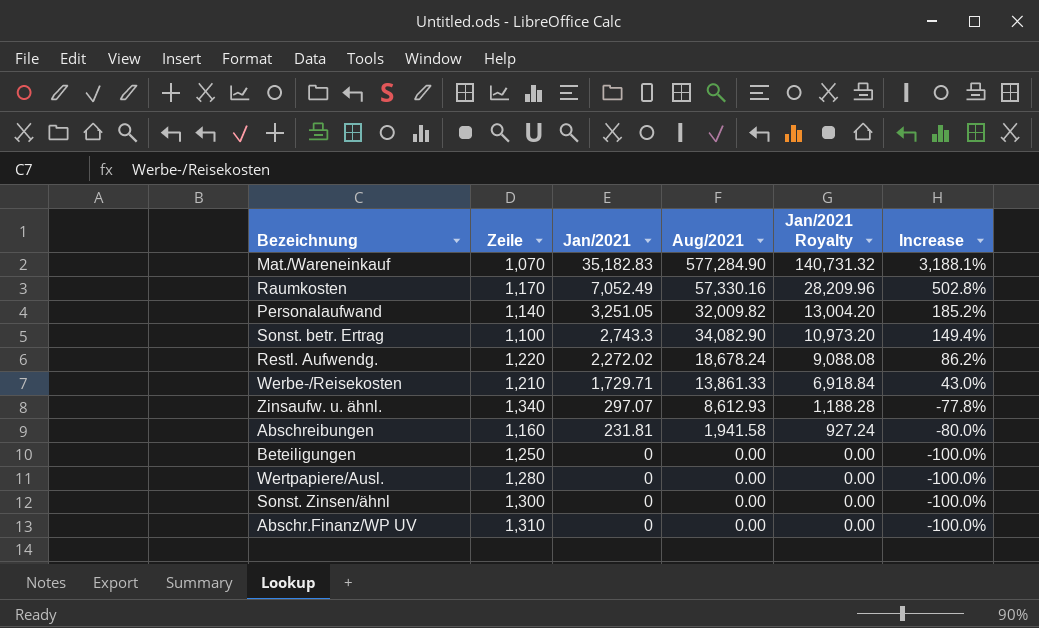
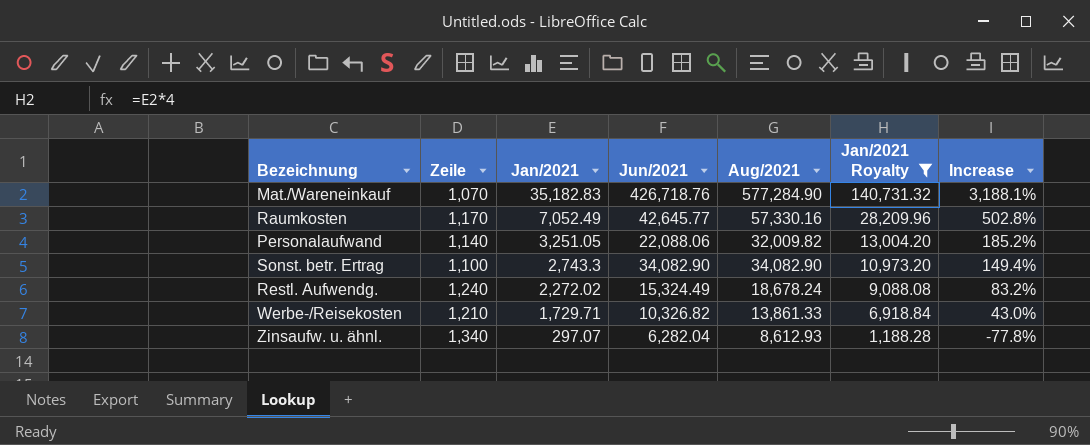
filter: none -> Jan/2021 Royalty >= 1,188.28
column Jun/2021 | position: none -> 4
Restl. Aufwendg. | Zeile: 1,220 -> 1,240
Restl. Aufwendg. | Increase: 86.2% -> 83.2%

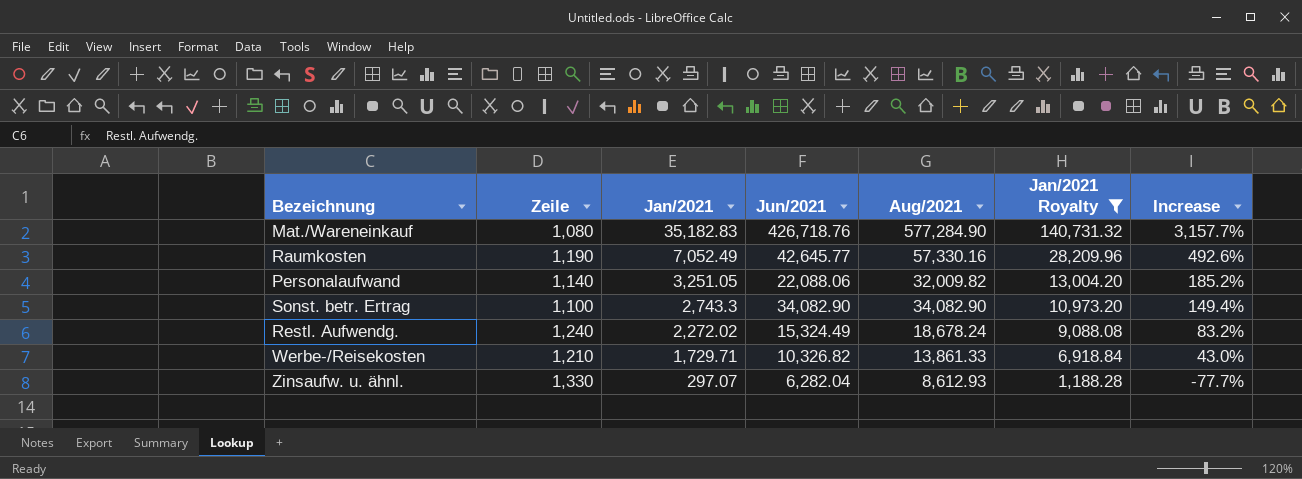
Mat./Wareneinkauf | Zeile: 1,070 -> 1,080
Mat./Wareneinkauf | Increase: 3,188.1% -> 3,157.7%
Raumkosten | Zeile: 1,170 -> 1,190
Raumkosten | Increase: 502.8% -> 492.6%
Zinsaufw. u. ähnl. | Zeile: 1,340 -> 1,330
Zinsaufw. u. ähnl. | Increase: -77.8% -> -77.7%

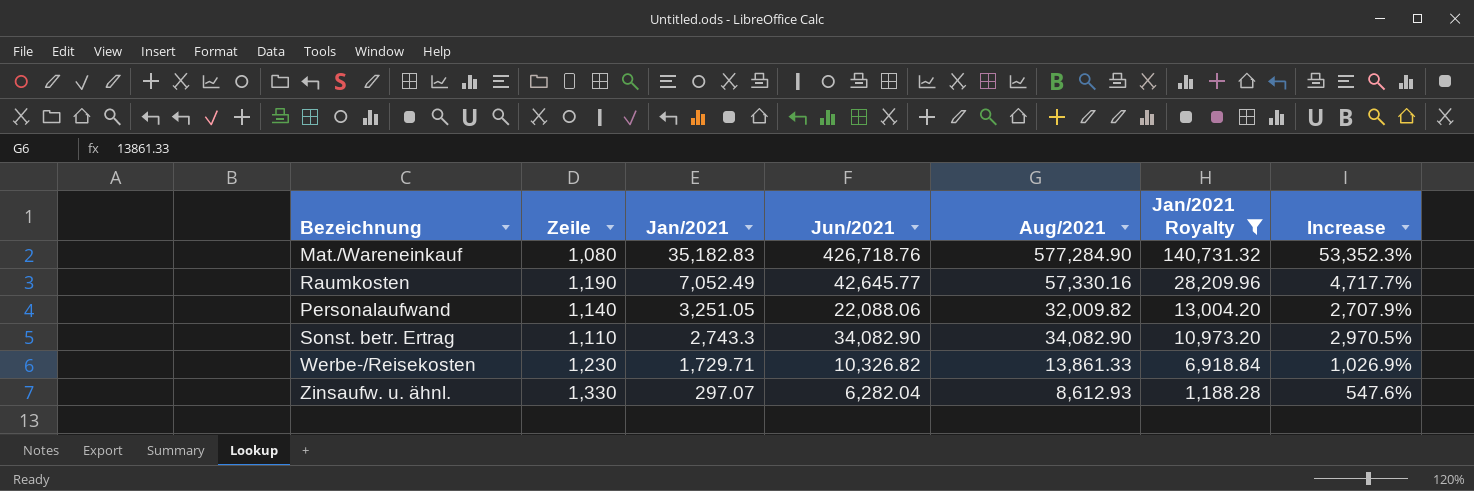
column Increase | formula: ([Jan/2021] - [Zeile]) / [Zeile] -> ([Aug/2021] - [Zeile]) / [Zeile]
row Restl. Aufwendg.: 1,240 | 2,272.02 | 15,324.49 | 18,678.24 | 9,088.08 | 83.2% -> none
Sonst. betr. Ertrag | Zeile: 1,100 -> 1,110
Werbe-/Reisekosten | Zeile: 1,210 -> 1,230

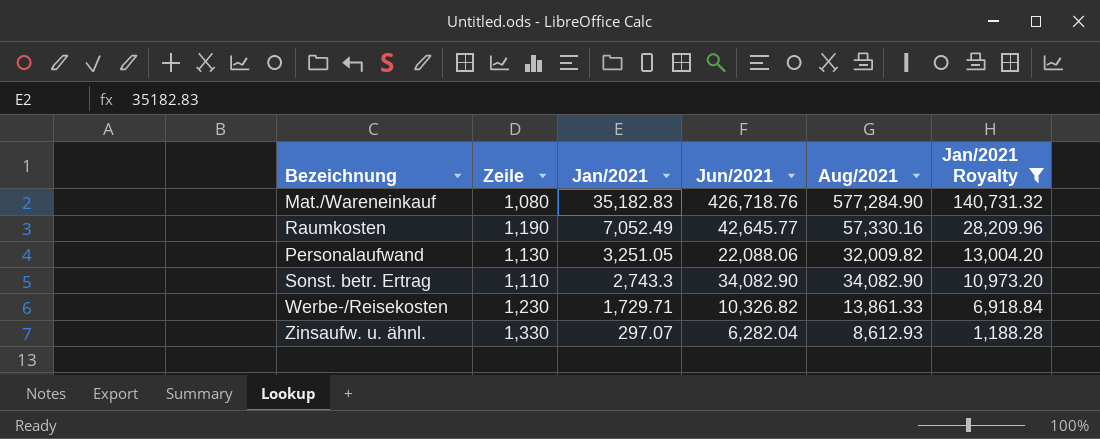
column Increase | formula: ([Aug/2021] - [Zeile]) / [Zeile] -> none
Personalaufwand | Zeile: 1,140 -> 1,130

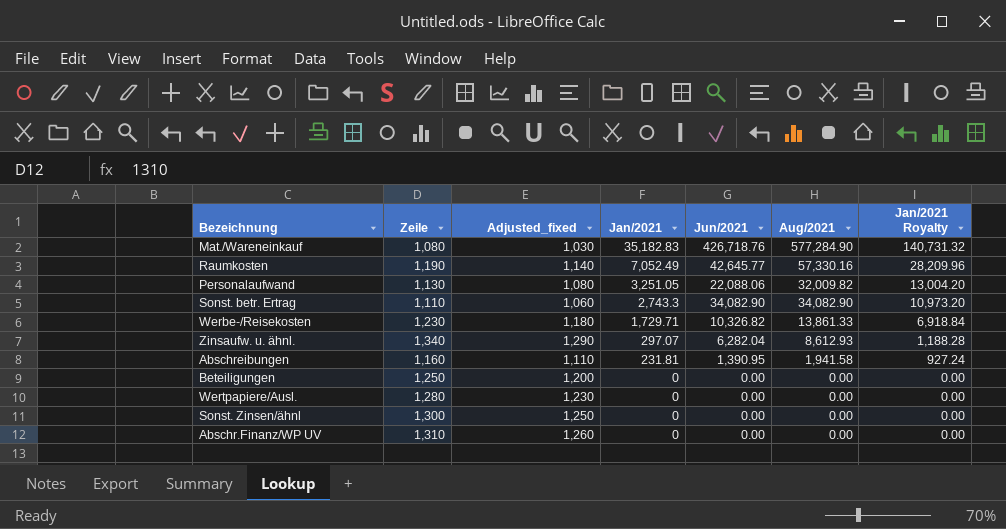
filter: Jan/2021 Royalty >= 1,188.28 -> none
column Adjusted_fixed | formula: none -> [Zeile] - 50
Zinsaufw. u. ähnl. | Zeile: 1,330 -> 1,340

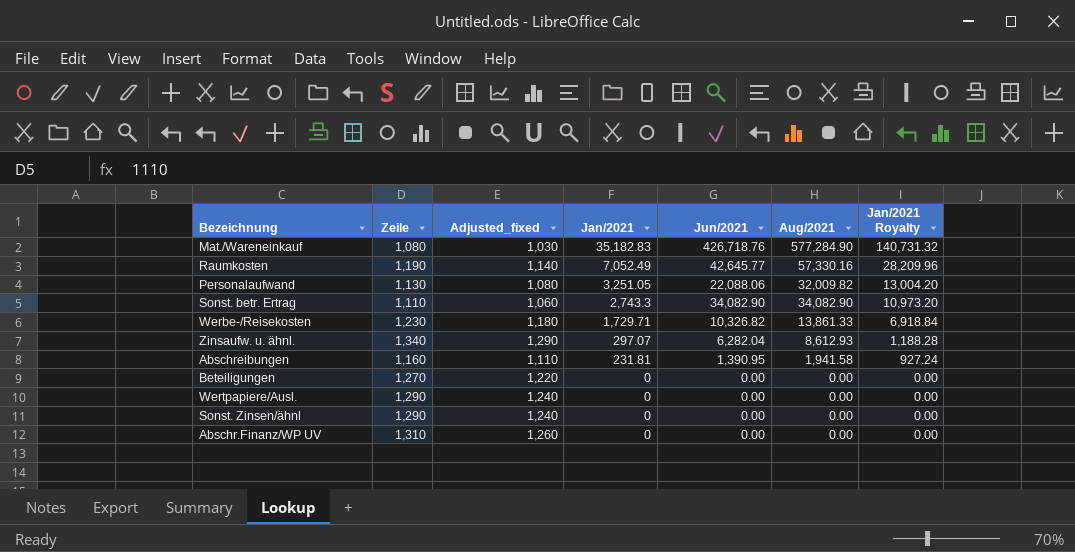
Beteiligungen | Zeile: 1,250 -> 1,270
Beteiligungen | Adjusted_fixed: 1,200 -> 1,220
Wertpapiere/Ausl. | Zeile: 1,280 -> 1,290
Wertpapiere/Ausl. | Adjusted_fixed: 1,230 -> 1,240
Sonst. Zinsen/ähnl | Zeile: 1,300 -> 1,290
Sonst. Zinsen/ähnl | Adjusted_fixed: 1,250 -> 1,240

